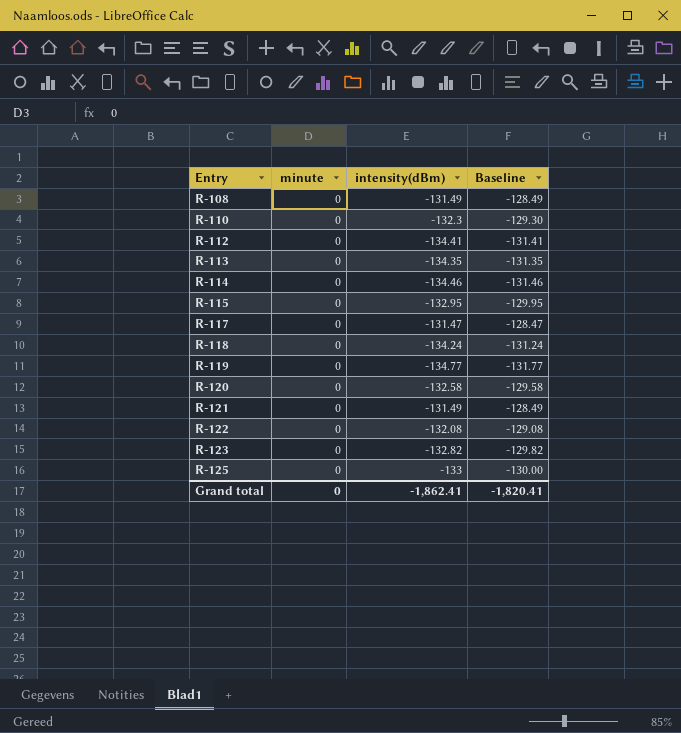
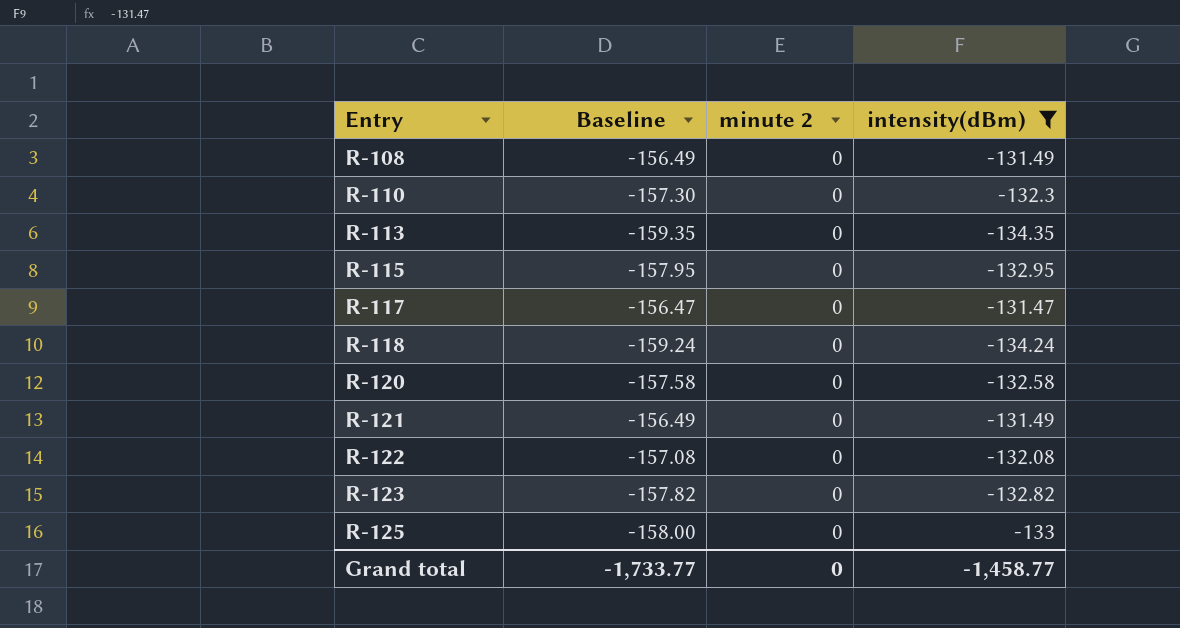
filter: none -> intensity(dBm) >= -134.35
column Baseline | formula: [intensity(dBm)] + 3 -> [intensity(dBm)] - 25
column Baseline | position: 4 -> 2
column name: minute -> minute 2
Grand total | Baseline: -1,820.41 -> -1,733.77
Grand total | intensity(dBm): -1,862.41 -> -1,458.77

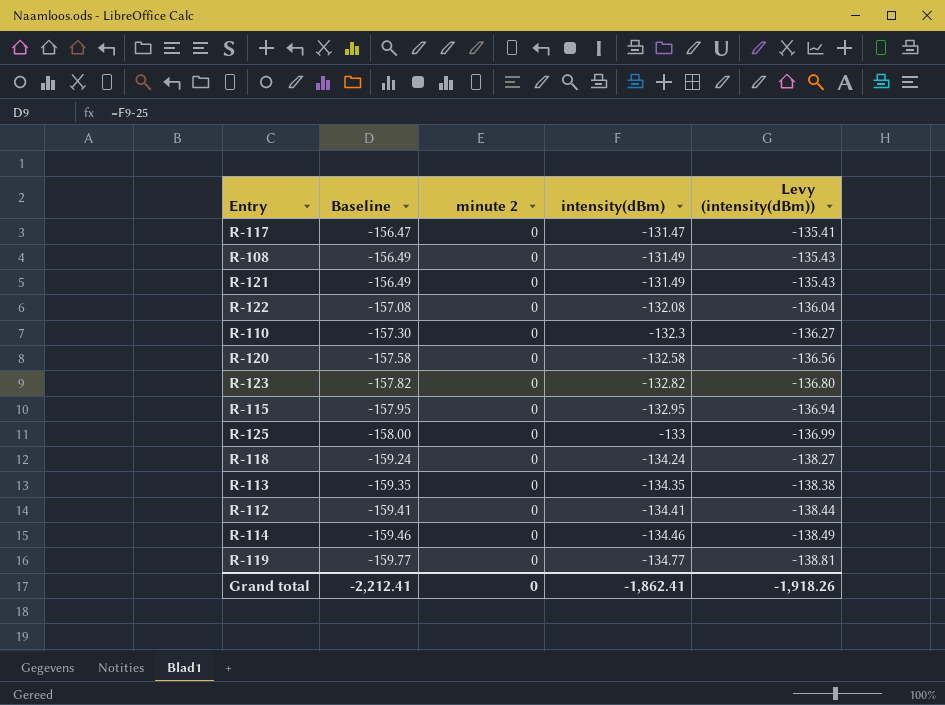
filter: intensity(dBm) >= -134.35 -> none
row order: Entry ascending -> Baseline descending
column Levy (intensity(dBm)) | formula: none -> [intensity(dBm)] * 1.03
Grand total | Baseline: -1,733.77 -> -2,212.41
Grand total | intensity(dBm): -1,458.77 -> -1,862.41

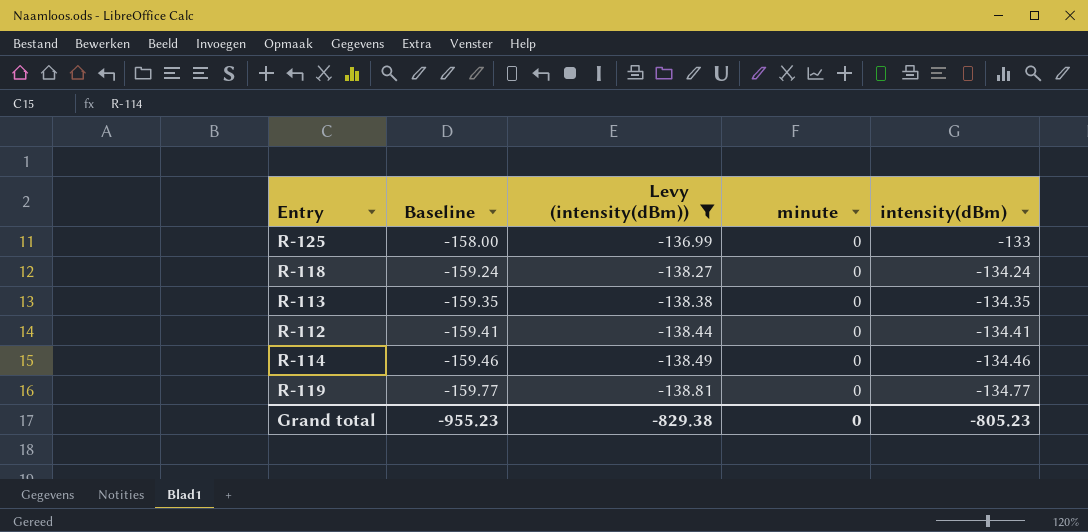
filter: none -> Levy (intensity(dBm)) <= -136.99
column Levy (intensity(dBm)) | position: 5 -> 3
column name: minute 2 -> minute
Grand total | Baseline: -2,212.41 -> -955.23
Grand total | Levy (intensity(dBm)): -1,918.26 -> -829.38
Grand total | intensity(dBm): -1,862.41 -> -805.23

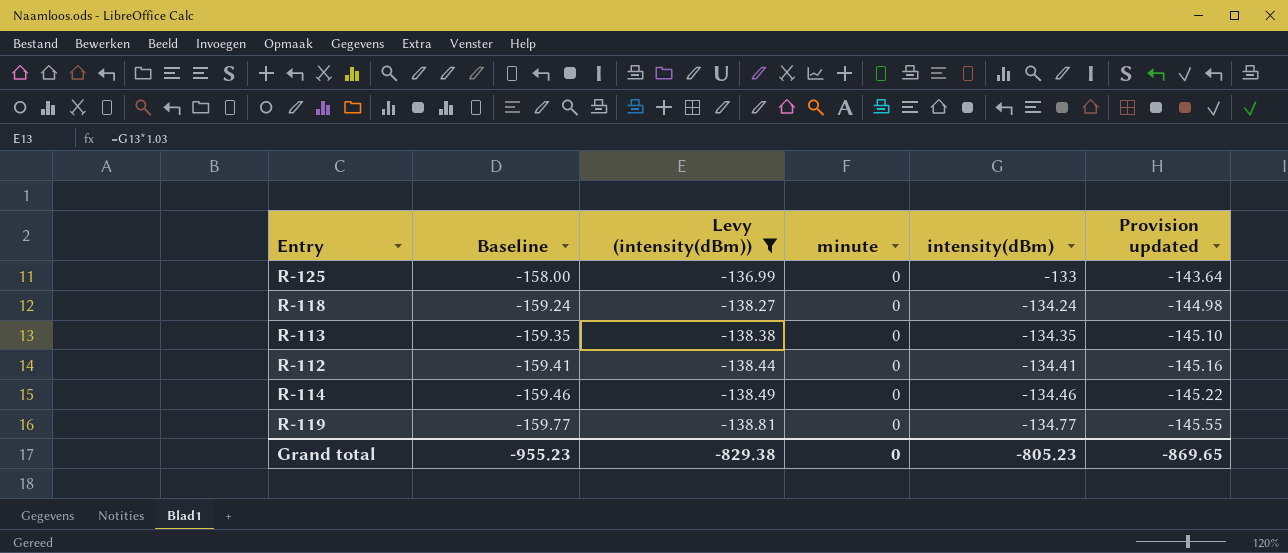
column Provision updated | formula: none -> [intensity(dBm)] * 1.08

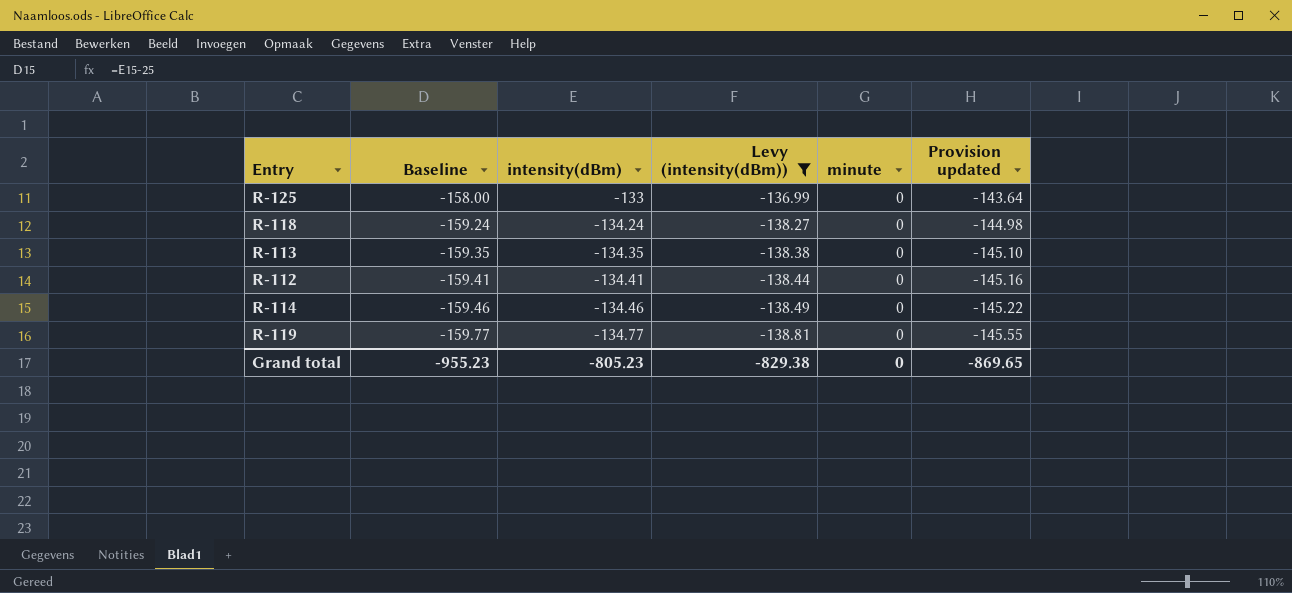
column intensity(dBm) | position: 5 -> 3

